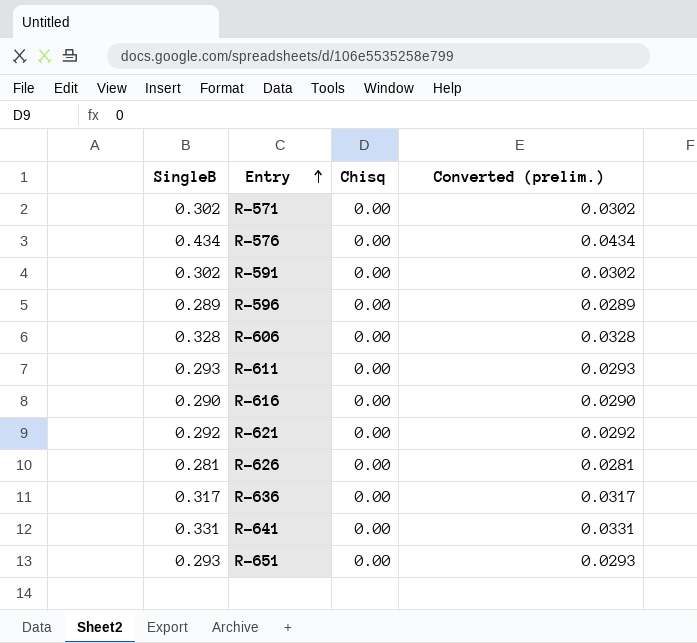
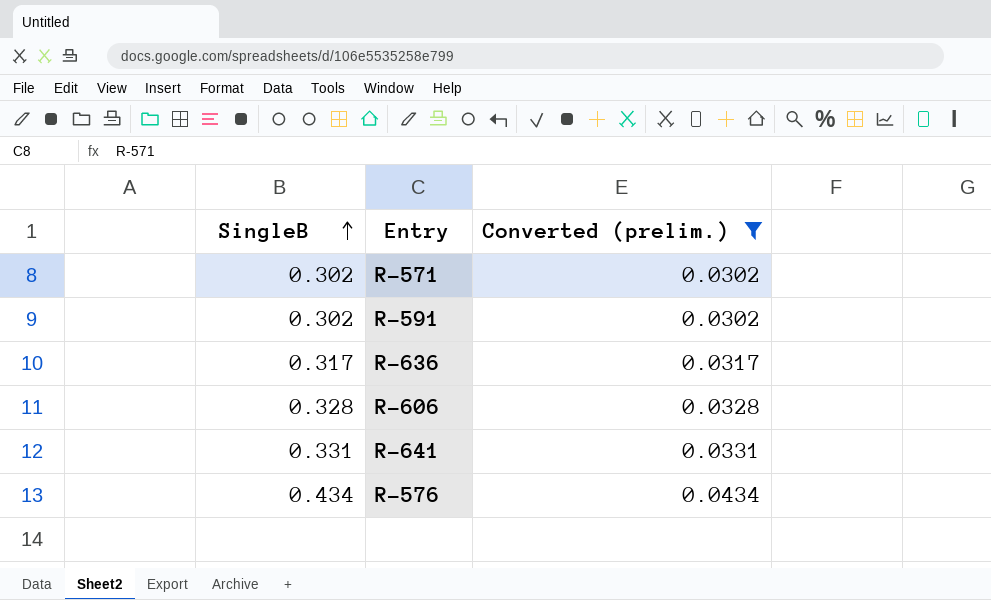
filter: none -> Converted (prelim.) >= 0.0302
row order: Entry ascending -> SingleB ascending
column Chisq | position: 3 -> none

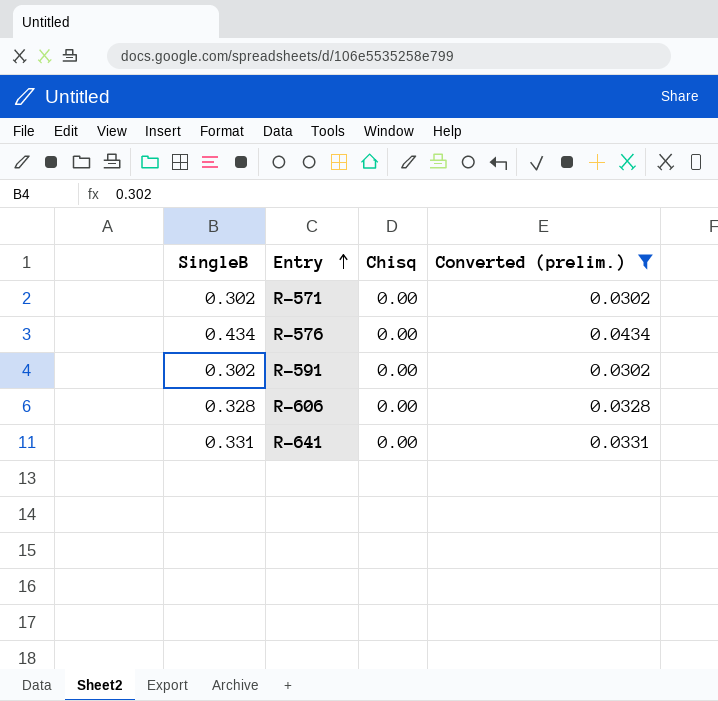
row order: SingleB ascending -> Entry ascending
column Chisq | position: none -> 3
row R-636: 0.317 | 0.0317 -> none

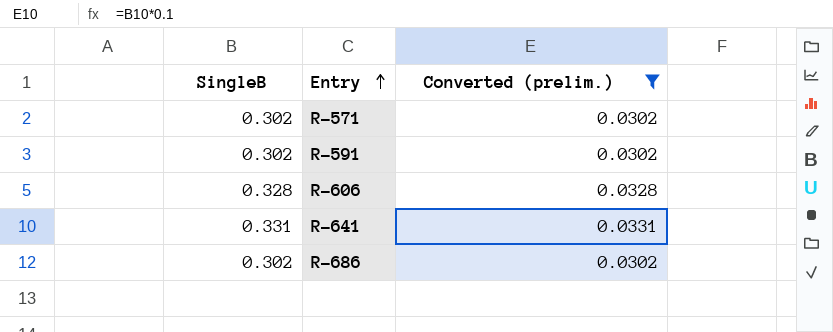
column Chisq | position: 3 -> none
row R-576: 0.434 | 0.00 | 0.0434 -> none
row R-686: none -> 0.302 | 0.0302

